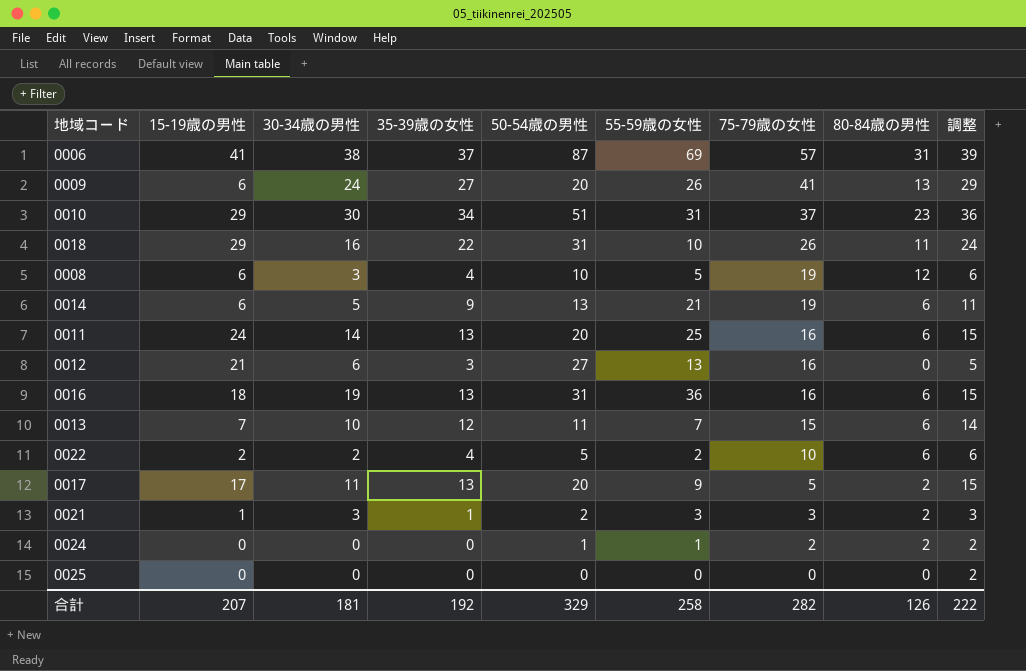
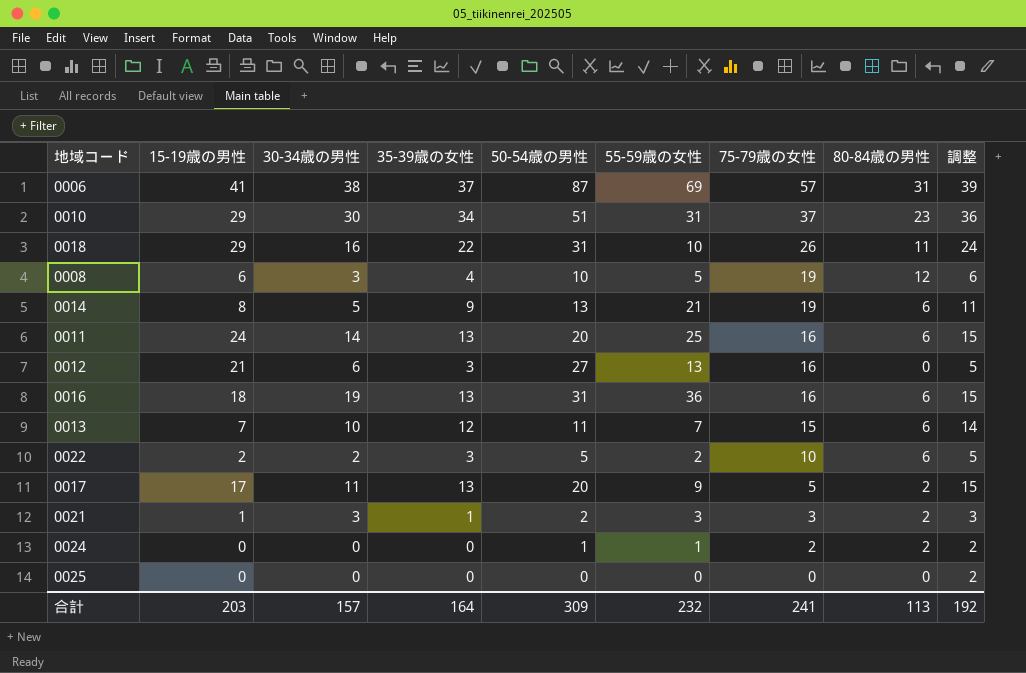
row 0009: 6 | 24 | 27 | 20 | 26 | 41 | 13 | 29 -> none
0014 | 15-19歳の男性: 6 -> 8
0022 | 35-39歳の女性: 4 -> 3
0022 | 調整: 6 -> 5
合計 | 15-19歳の男性: 207 -> 203
合計 | 30-34歳の男性: 181 -> 157
合計 | 35-39歳の女性: 192 -> 164
合計 | 50-54歳の男性: 329 -> 309
合計 | 55-59歳の女性: 258 -> 232
合計 | 75-79歳の女性: 282 -> 241
合計 | 80-84歳の男性: 126 -> 113
合計 | 調整: 222 -> 192

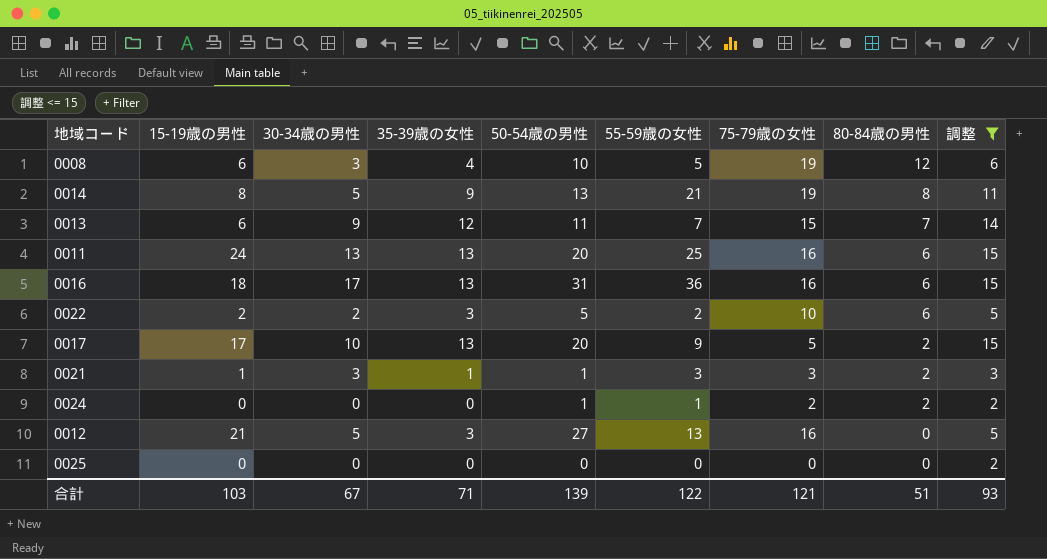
filter: none -> 調整 <= 15
row order: 75-79歳の女性 descending -> 80-84歳の男性 descending
0014 | 80-84歳の男性: 6 -> 8
0013 | 15-19歳の男性: 7 -> 6
0013 | 30-34歳の男性: 10 -> 9
0013 | 80-84歳の男性: 6 -> 7
0011 | 30-34歳の男性: 14 -> 13
0016 | 30-34歳の男性: 19 -> 17
0017 | 30-34歳の男性: 11 -> 10
0021 | 50-54歳の男性: 2 -> 1
0012 | 30-34歳の男性: 6 -> 5
合計 | 15-19歳の男性: 203 -> 103
合計 | 30-34歳の男性: 157 -> 67
合計 | 35-39歳の女性: 164 -> 71
合計 | 50-54歳の男性: 309 -> 139
合計 | 55-59歳の女性: 232 -> 122
合計 | 75-79歳の女性: 241 -> 121
合計 | 80-84歳の男性: 113 -> 51
合計 | 調整: 192 -> 93

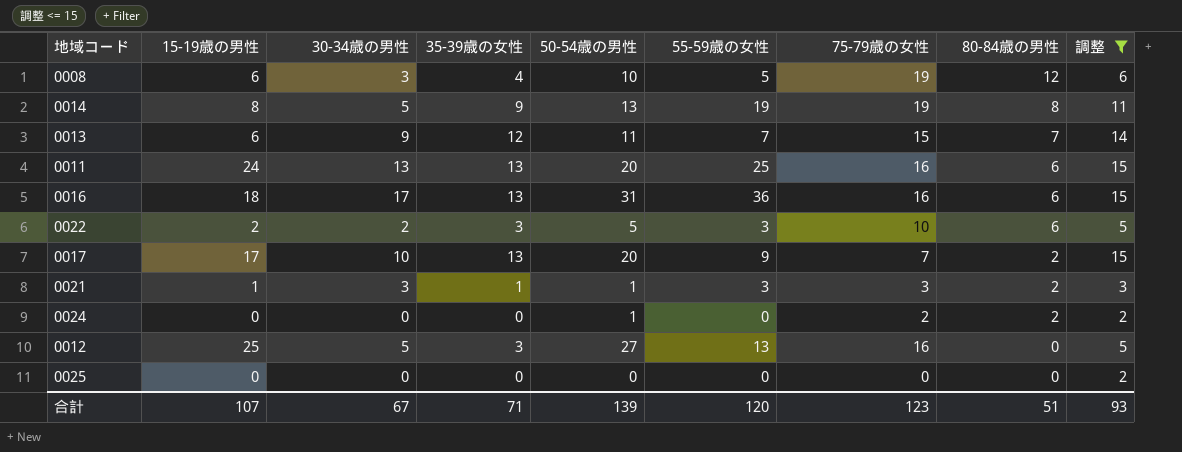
0014 | 55-59歳の女性: 21 -> 19
0022 | 55-59歳の女性: 2 -> 3
0017 | 75-79歳の女性: 5 -> 7
0024 | 55-59歳の女性: 1 -> 0
0012 | 15-19歳の男性: 21 -> 25
合計 | 15-19歳の男性: 103 -> 107
合計 | 55-59歳の女性: 122 -> 120
合計 | 75-79歳の女性: 121 -> 123

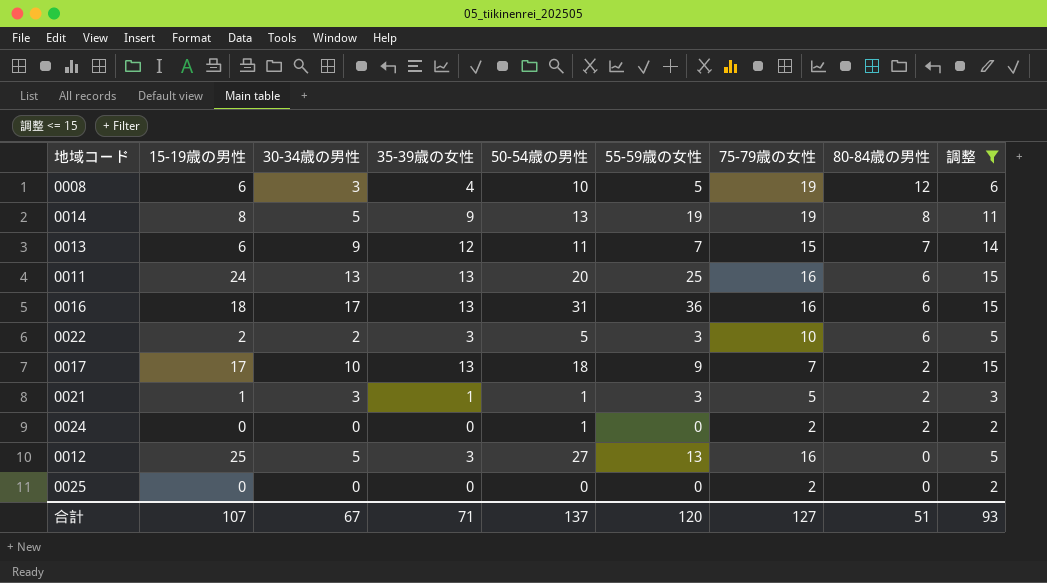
0017 | 50-54歳の男性: 20 -> 18
0021 | 75-79歳の女性: 3 -> 5
0025 | 75-79歳の女性: 0 -> 2
合計 | 50-54歳の男性: 139 -> 137
合計 | 75-79歳の女性: 123 -> 127

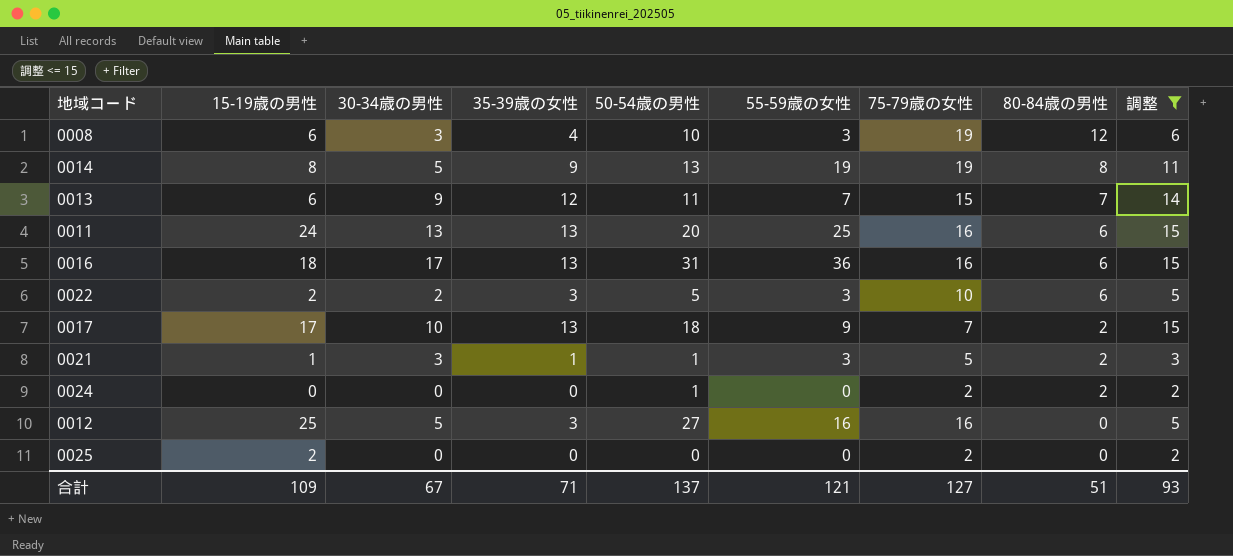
0008 | 55-59歳の女性: 5 -> 3
0012 | 55-59歳の女性: 13 -> 16
0025 | 15-19歳の男性: 0 -> 2
合計 | 15-19歳の男性: 107 -> 109
合計 | 55-59歳の女性: 120 -> 121

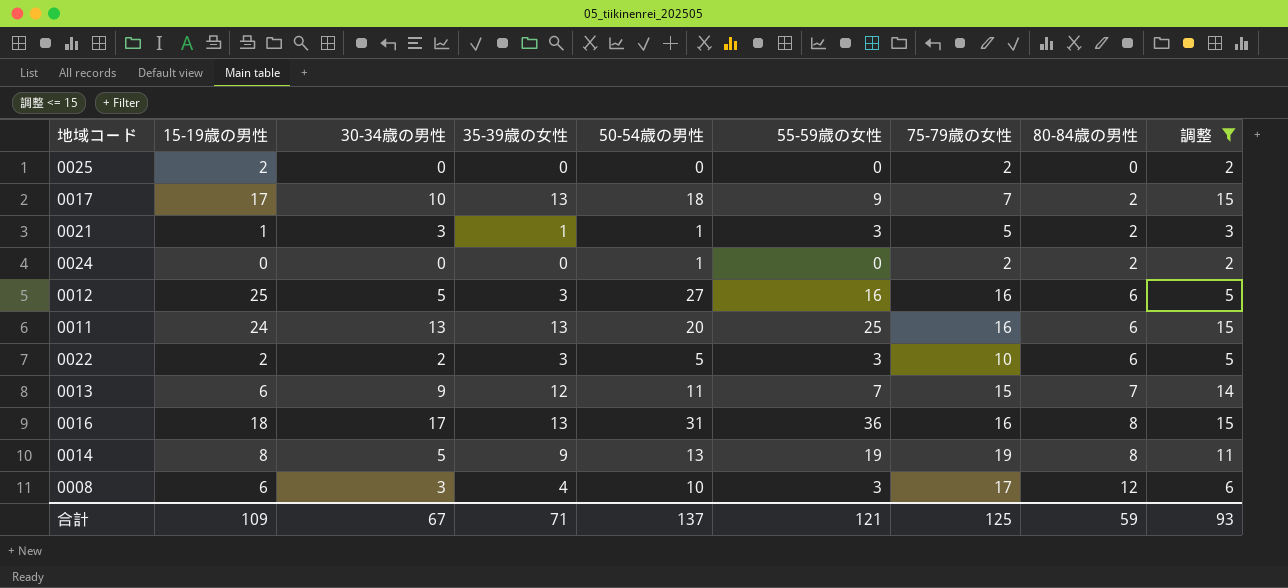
row order: 80-84歳の男性 descending -> 80-84歳の男性 ascending
0012 | 80-84歳の男性: 0 -> 6
0016 | 80-84歳の男性: 6 -> 8
0008 | 75-79歳の女性: 19 -> 17
合計 | 75-79歳の女性: 127 -> 125
合計 | 80-84歳の男性: 51 -> 59

